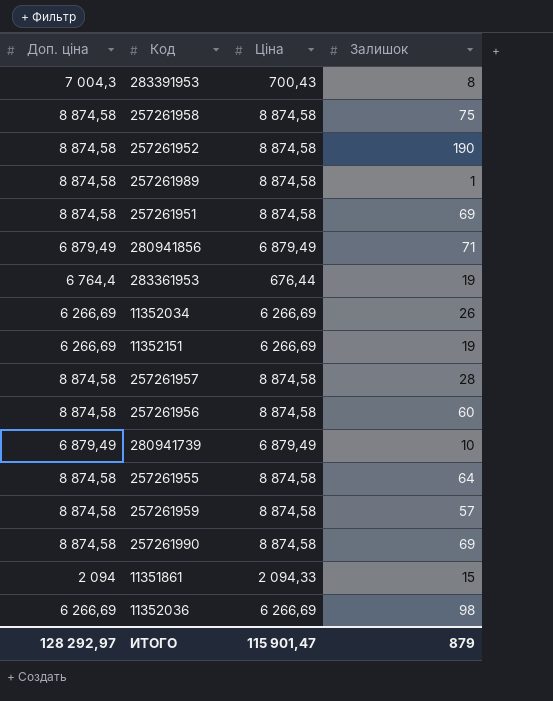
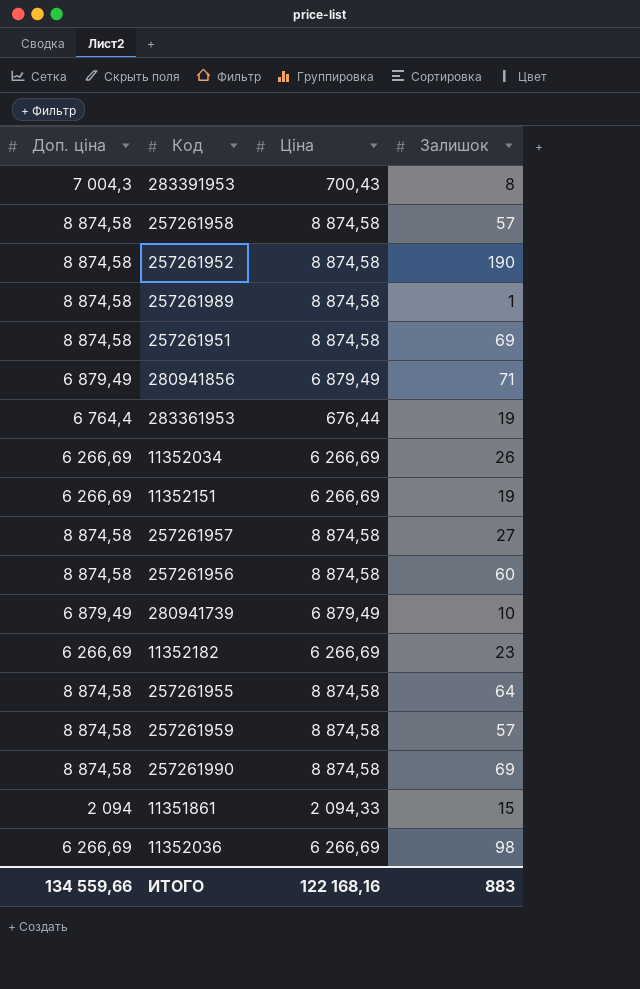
257261958 | Залишок: 75 -> 57
257261957 | Залишок: 28 -> 27
row 11352182: none -> 6 266,69 | 6 266,69 | 23
ИТОГО | Доп. ціна: 128 292,97 -> 134 559,66
ИТОГО | Ціна: 115 901,47 -> 122 168,16
ИТОГО | Залишок: 879 -> 883

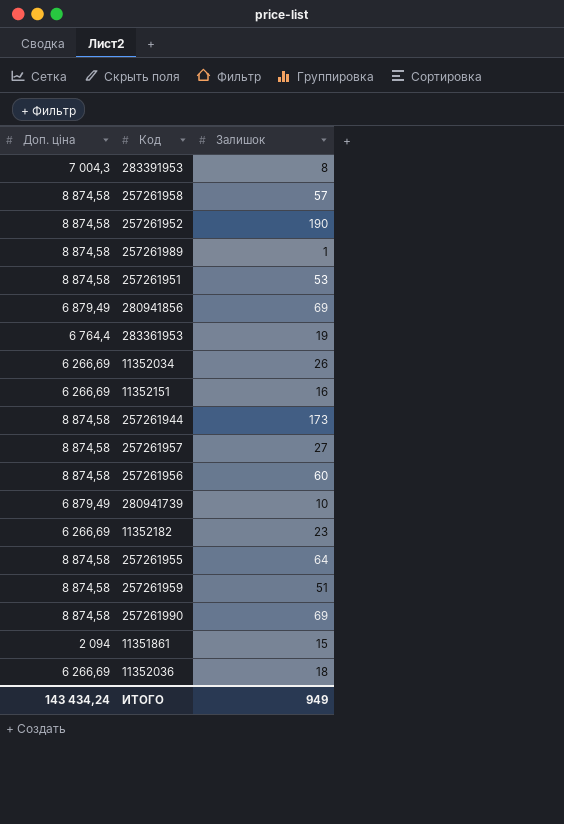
column Ціна | position: 3 -> none
257261951 | Залишок: 69 -> 53
280941856 | Залишок: 71 -> 69
11352151 | Залишок: 19 -> 16
row 257261944: none -> 8 874,58 | 173
257261959 | Залишок: 57 -> 51
11352036 | Залишок: 98 -> 18
ИТОГО | Доп. ціна: 134 559,66 -> 143 434,24
ИТОГО | Залишок: 883 -> 949

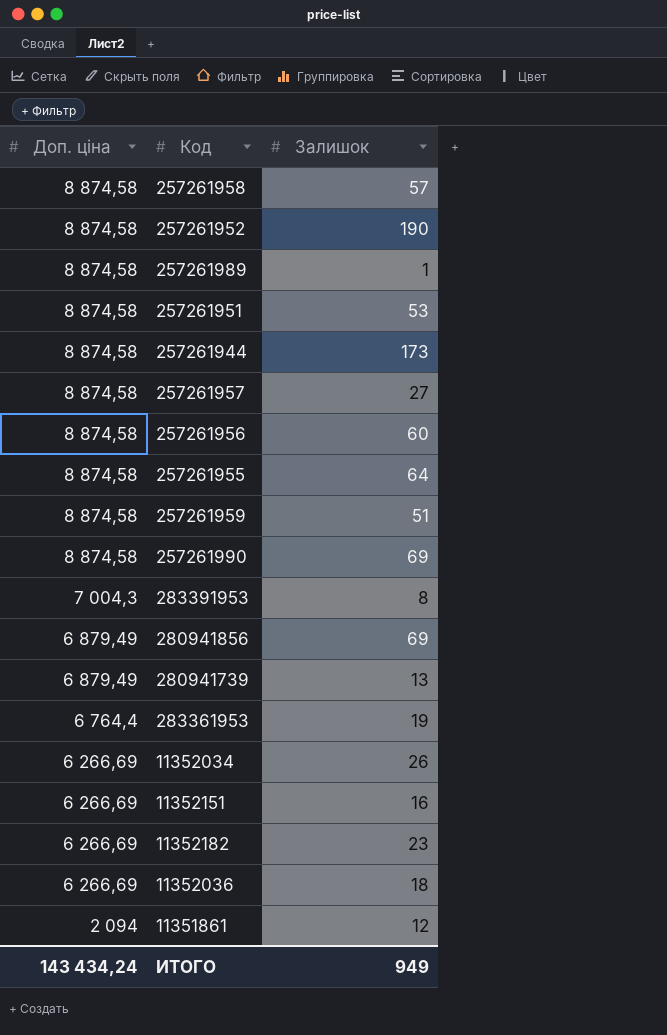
row order: none -> Доп. ціна descending
280941739 | Залишок: 10 -> 13
11351861 | Залишок: 15 -> 12

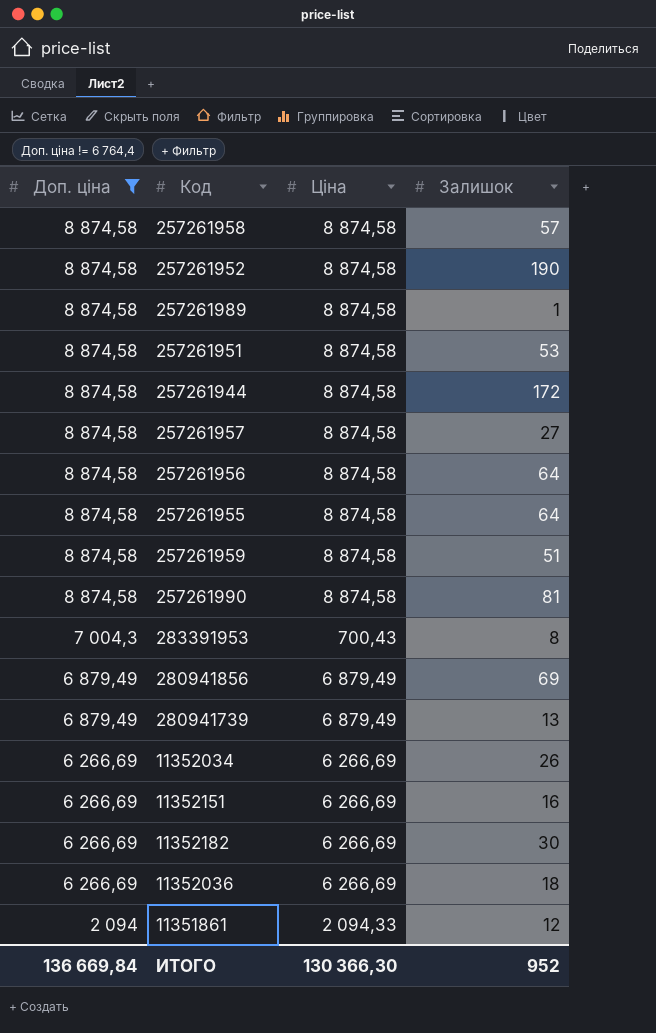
filter: none -> Доп. ціна != 6 764,4
column Ціна | position: none -> 3
257261944 | Залишок: 173 -> 172
257261956 | Залишок: 60 -> 64
257261990 | Залишок: 69 -> 81
11352182 | Залишок: 23 -> 30
ИТОГО | Доп. ціна: 143 434,24 -> 136 669,84
ИТОГО | Залишок: 949 -> 952

